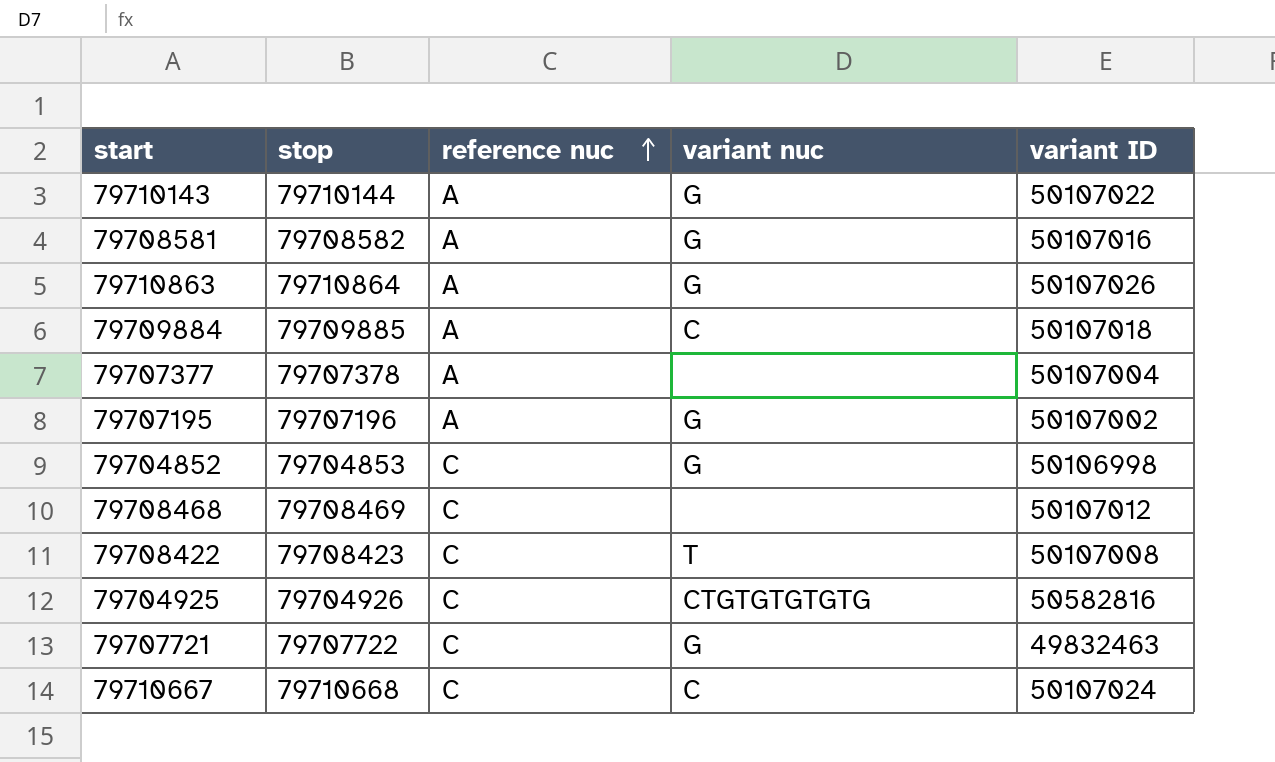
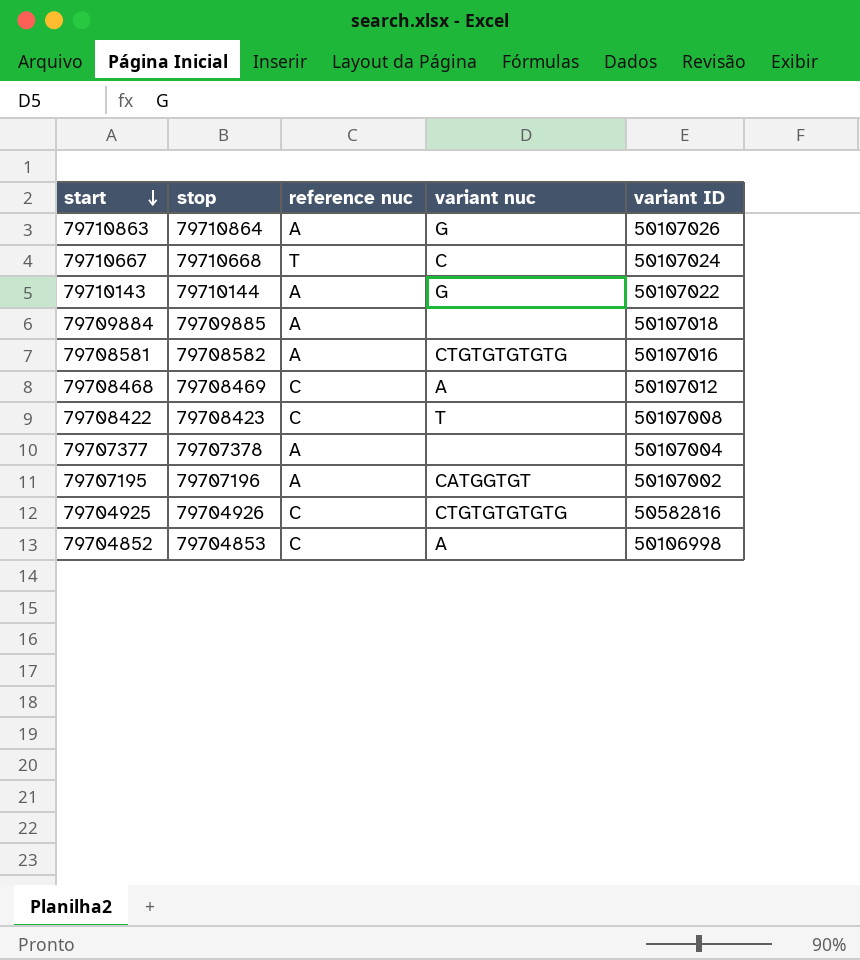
row order: reference nuc ascending -> start descending
row 79707721: 79707722 | C | G | 49832463 -> none
79710667 | reference nuc: C -> T
79709884 | variant nuc: C -> none
79708581 | variant nuc: G -> CTGTGTGTGTG
79708468 | variant nuc: none -> A
79707195 | variant nuc: G -> CATGGTGT
79704852 | variant nuc: G -> A

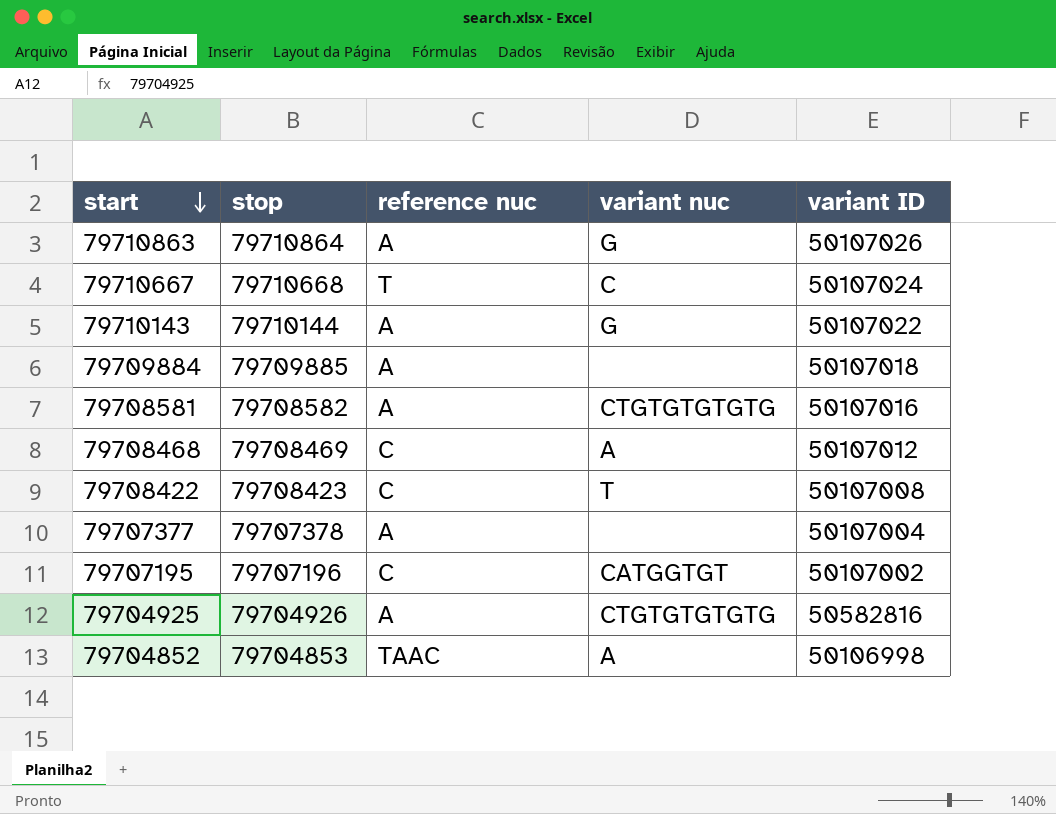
79707195 | reference nuc: A -> C
79704925 | reference nuc: C -> A
79704852 | reference nuc: C -> TAAC

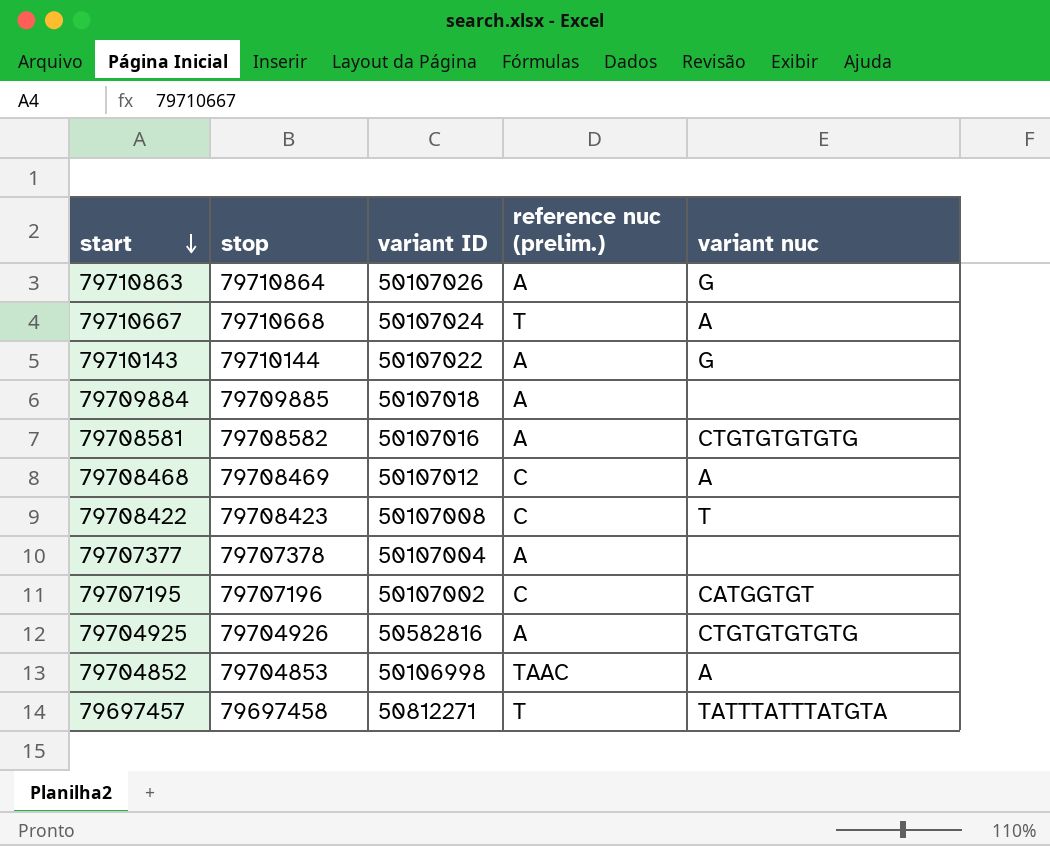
column variant ID | position: 5 -> 3
column name: reference nuc -> reference nuc (prelim.)
79710667 | variant nuc: C -> A
row 79697457: none -> 79697458 | 50812271 | T | TATTTATTTATGTA

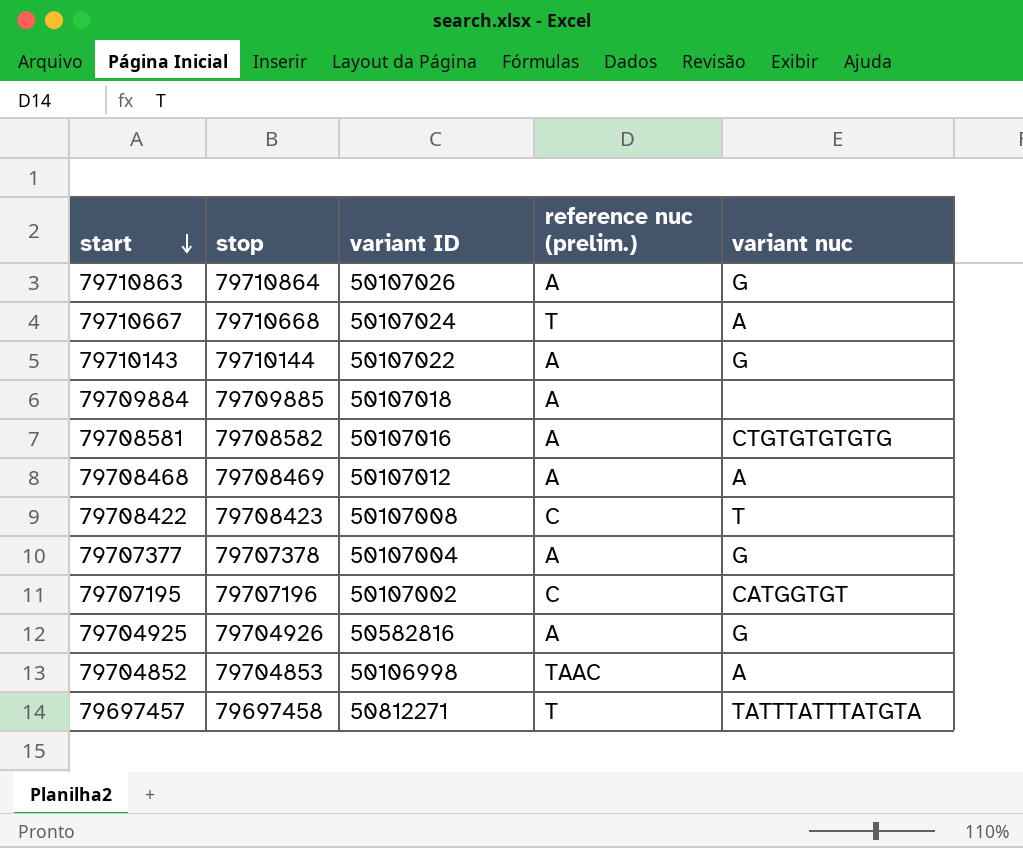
79708468 | reference nuc (prelim.): C -> A
79707377 | variant nuc: none -> G
79704925 | variant nuc: CTGTGTGTGTG -> G

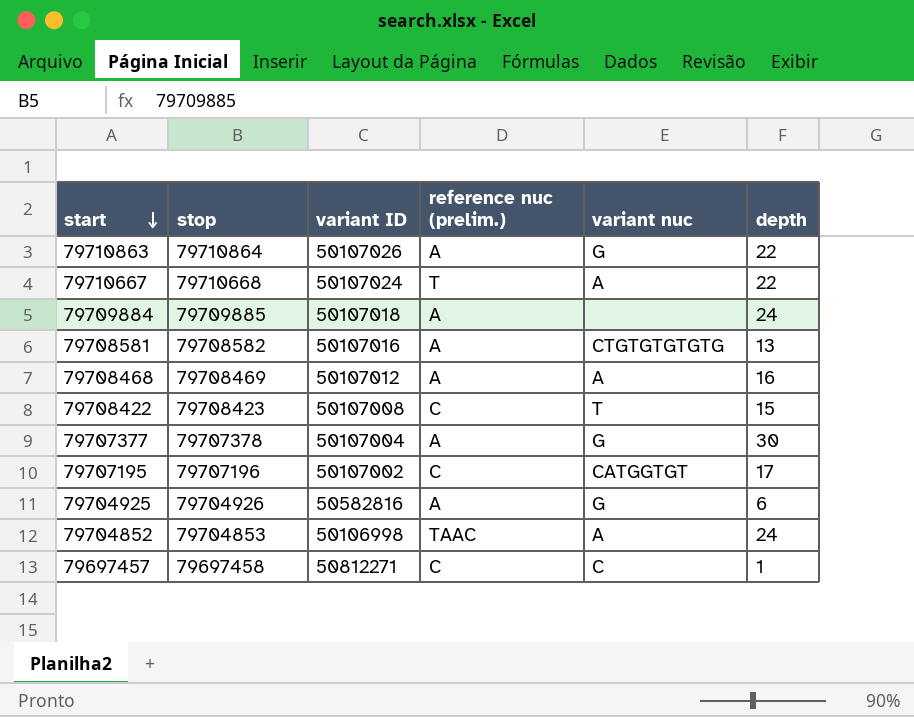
column depth | position: none -> 6
row 79710143: 79710144 | 50107022 | A | G -> none
79697457 | reference nuc (prelim.): T -> C
79697457 | variant nuc: TATTTATTTATGTA -> C

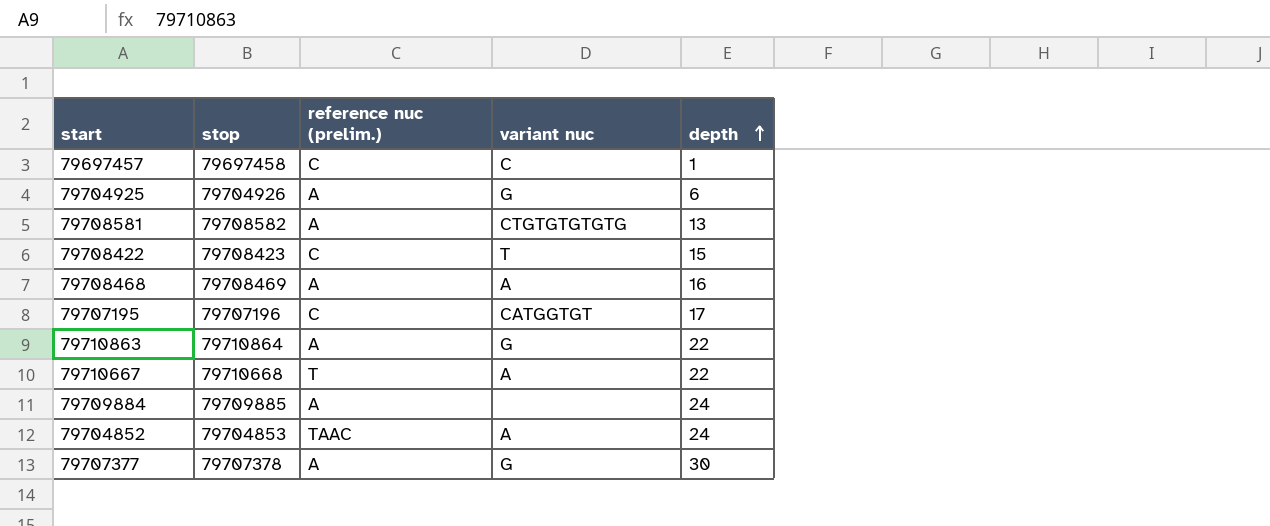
row order: start descending -> depth ascending
column variant ID | position: 3 -> none

